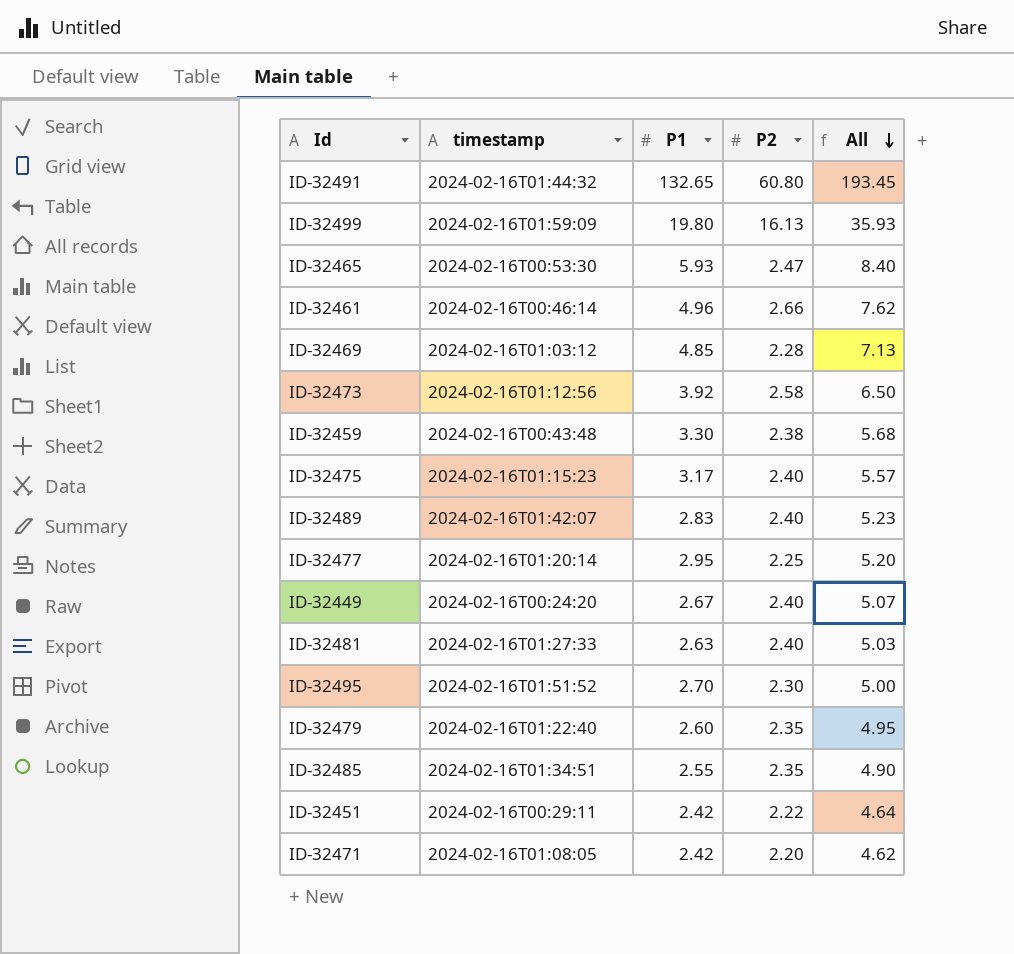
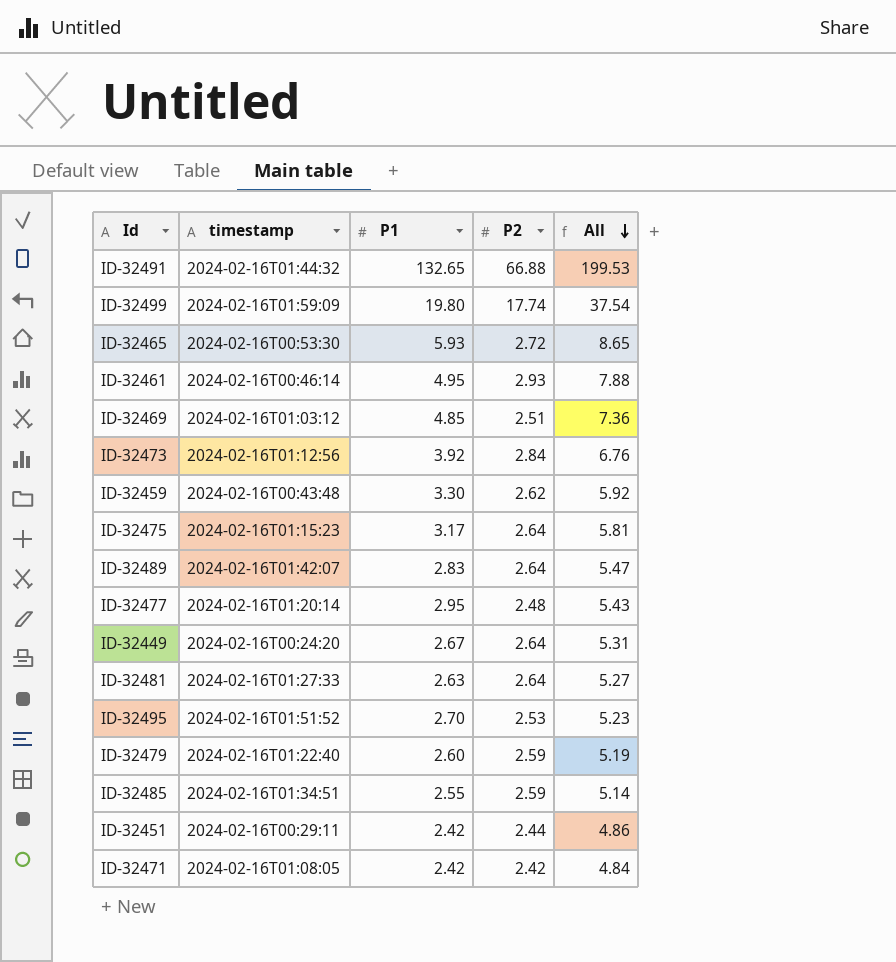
ID-32491 | P2: 60.80 -> 66.88
ID-32491 | All: 193.45 -> 199.53
ID-32499 | P2: 16.13 -> 17.74
ID-32499 | All: 35.93 -> 37.54
ID-32465 | P2: 2.47 -> 2.72
ID-32465 | All: 8.40 -> 8.65
ID-32461 | P1: 4.96 -> 4.95
ID-32461 | P2: 2.66 -> 2.93
ID-32461 | All: 7.62 -> 7.88
ID-32469 | P2: 2.28 -> 2.51
ID-32469 | All: 7.13 -> 7.36
ID-32473 | P2: 2.58 -> 2.84
ID-32473 | All: 6.50 -> 6.76
ID-32459 | P2: 2.38 -> 2.62
ID-32459 | All: 5.68 -> 5.92
ID-32475 | P2: 2.40 -> 2.64
ID-32475 | All: 5.57 -> 5.81
ID-32489 | P2: 2.40 -> 2.64
ID-32489 | All: 5.23 -> 5.47
ID-32477 | P2: 2.25 -> 2.48
ID-32477 | All: 5.20 -> 5.43
ID-32449 | P2: 2.40 -> 2.64
ID-32449 | All: 5.07 -> 5.31
ID-32481 | P2: 2.40 -> 2.64
ID-32481 | All: 5.03 -> 5.27
ID-32495 | P2: 2.30 -> 2.53
ID-32495 | All: 5.00 -> 5.23
ID-32479 | P2: 2.35 -> 2.59
ID-32479 | All: 4.95 -> 5.19
ID-32485 | P2: 2.35 -> 2.59
ID-32485 | All: 4.90 -> 5.14
ID-32451 | P2: 2.22 -> 2.44
ID-32451 | All: 4.64 -> 4.86
ID-32471 | P2: 2.20 -> 2.42
ID-32471 | All: 4.62 -> 4.84

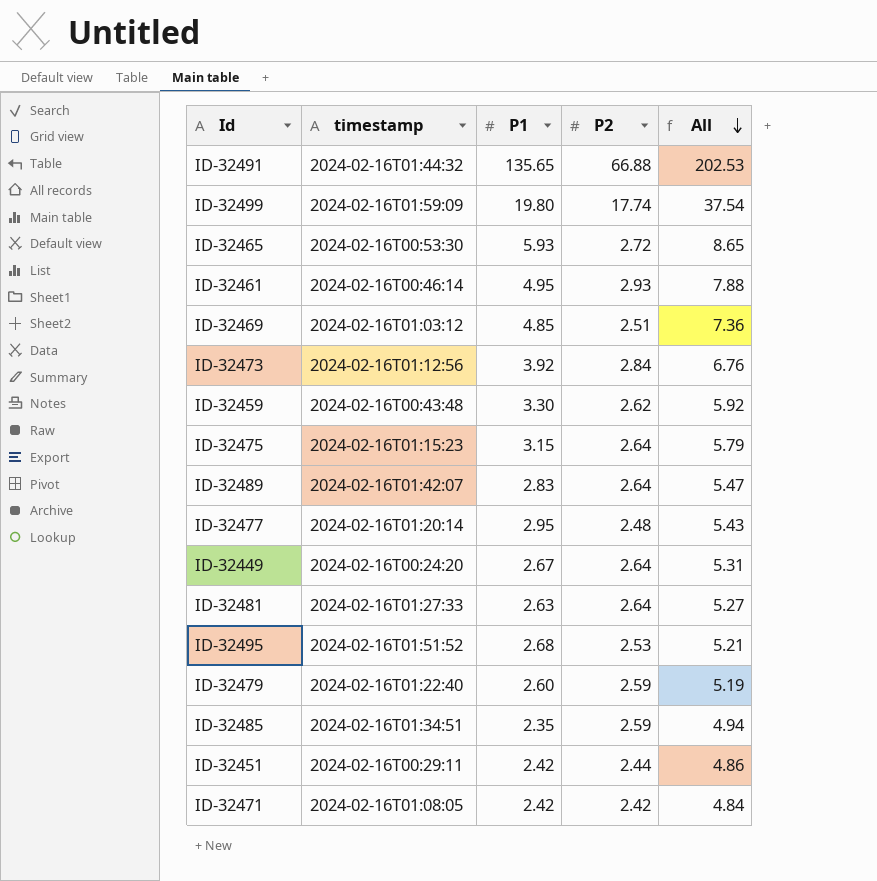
ID-32491 | P1: 132.65 -> 135.65
ID-32491 | All: 199.53 -> 202.53
ID-32475 | P1: 3.17 -> 3.15
ID-32475 | All: 5.81 -> 5.79
ID-32495 | P1: 2.70 -> 2.68
ID-32495 | All: 5.23 -> 5.21
ID-32485 | P1: 2.55 -> 2.35
ID-32485 | All: 5.14 -> 4.94

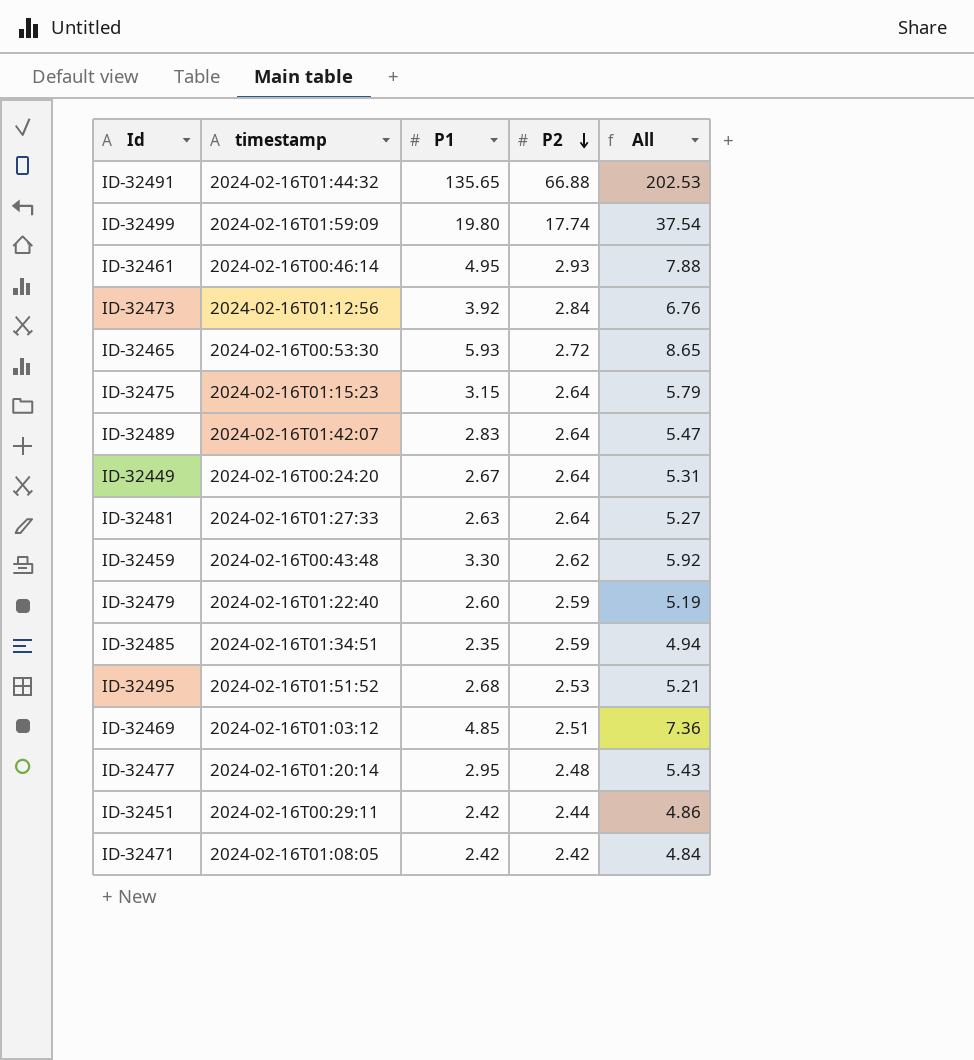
row order: All descending -> P2 descending

